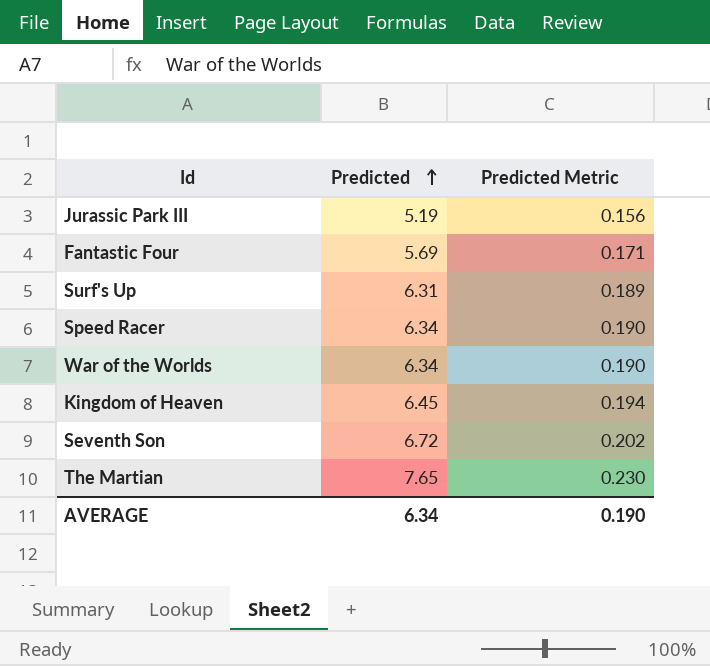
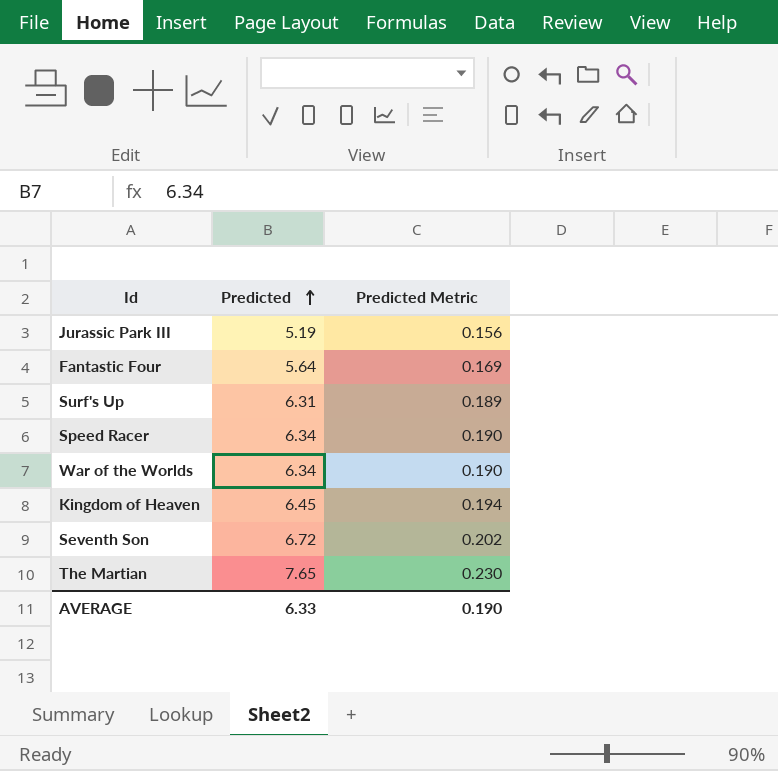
Fantastic Four | Predicted: 5.69 -> 5.64
Fantastic Four | Predicted Metric: 0.171 -> 0.169
AVERAGE | Predicted: 6.34 -> 6.33

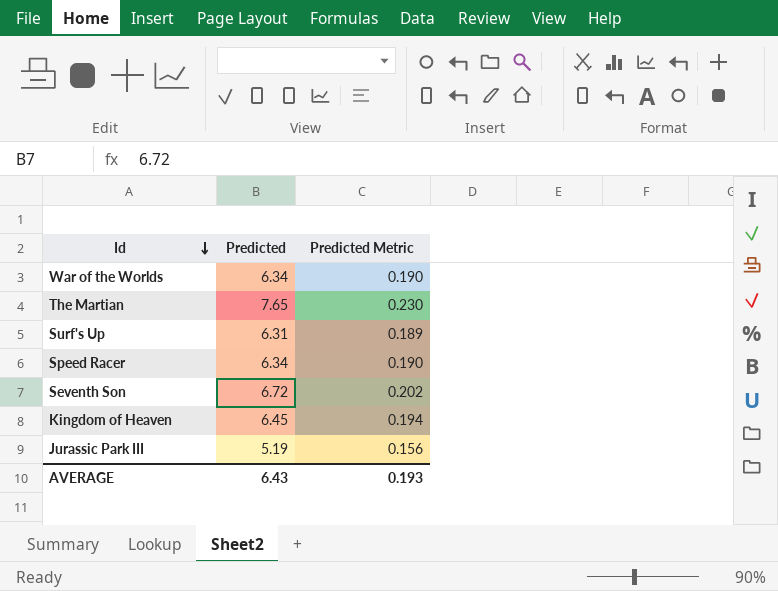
row order: Predicted ascending -> Id descending
row Fantastic Four: 5.64 | 0.169 -> none
AVERAGE | Predicted: 6.33 -> 6.43
AVERAGE | Predicted Metric: 0.190 -> 0.193

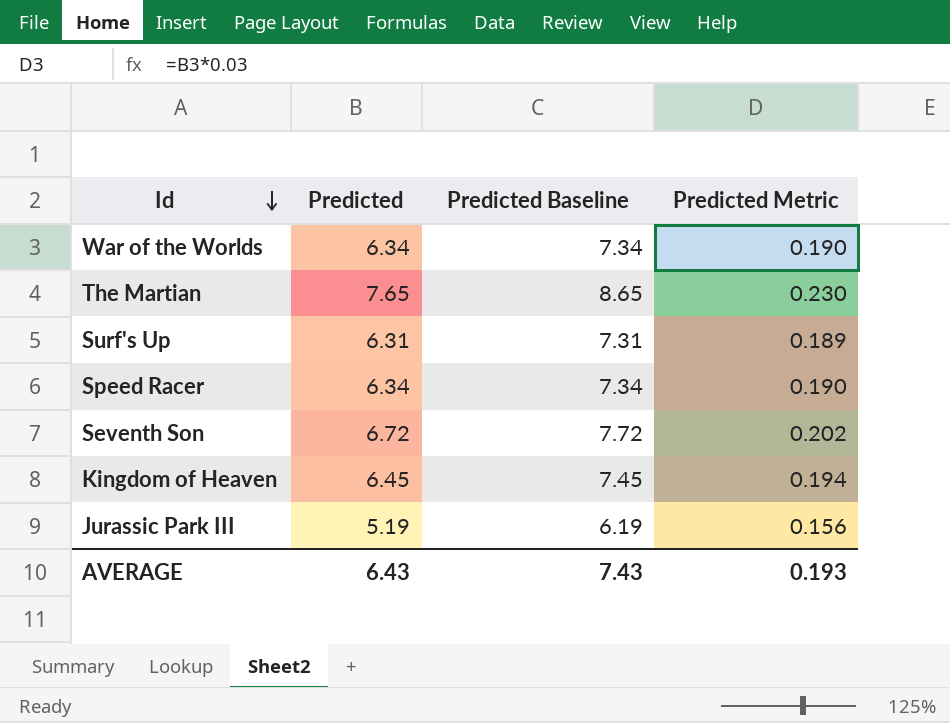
column Predicted Baseline | formula: none -> [Predicted] + 1

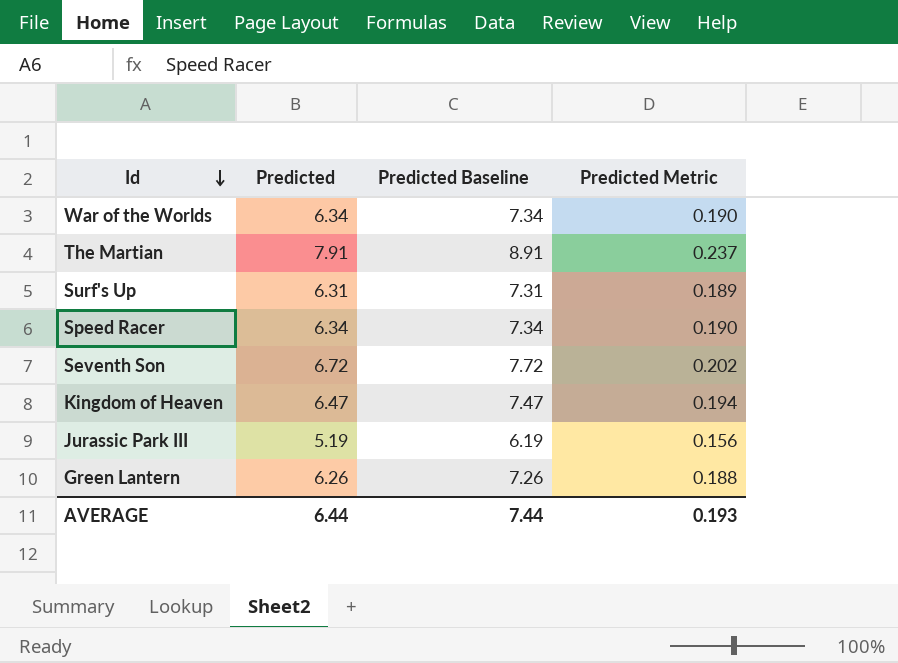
The Martian | Predicted: 7.65 -> 7.91
The Martian | Predicted Baseline: 8.65 -> 8.91
The Martian | Predicted Metric: 0.230 -> 0.237
Kingdom of Heaven | Predicted: 6.45 -> 6.47
Kingdom of Heaven | Predicted Baseline: 7.45 -> 7.47
row Green Lantern: none -> 6.26 | 7.26 | 0.188
AVERAGE | Predicted: 6.43 -> 6.44
AVERAGE | Predicted Baseline: 7.43 -> 7.44

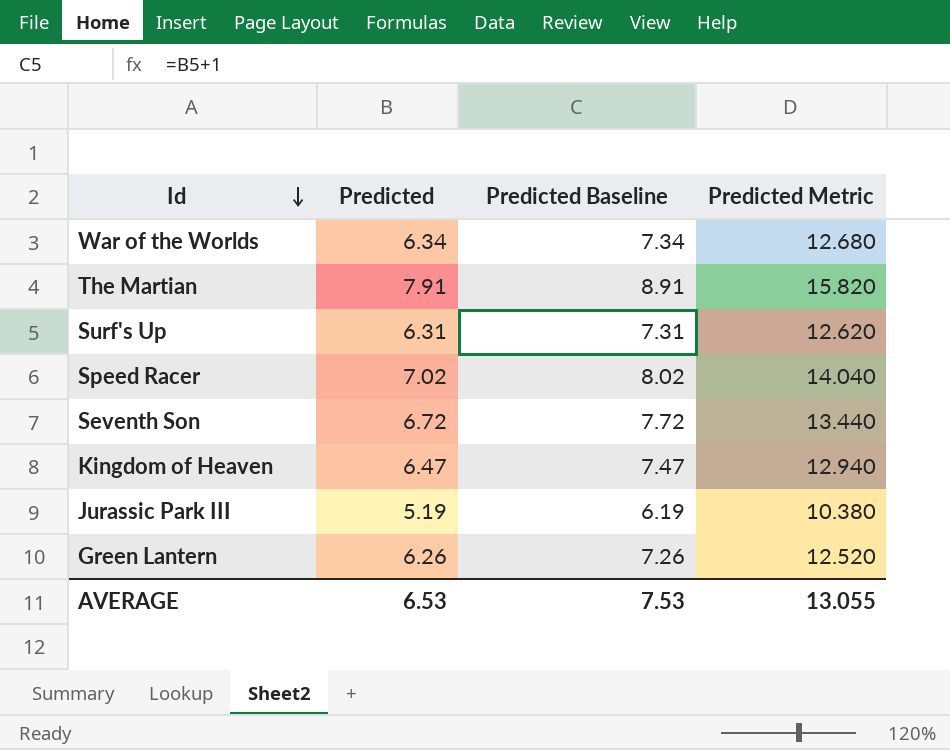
column Predicted Metric | formula: [Predicted] * 0.03 -> [Predicted] * 2
Speed Racer | Predicted: 6.34 -> 7.02
Speed Racer | Predicted Baseline: 7.34 -> 8.02
AVERAGE | Predicted: 6.44 -> 6.53
AVERAGE | Predicted Baseline: 7.44 -> 7.53
AVERAGE | Predicted Metric: 0.193 -> 13.055

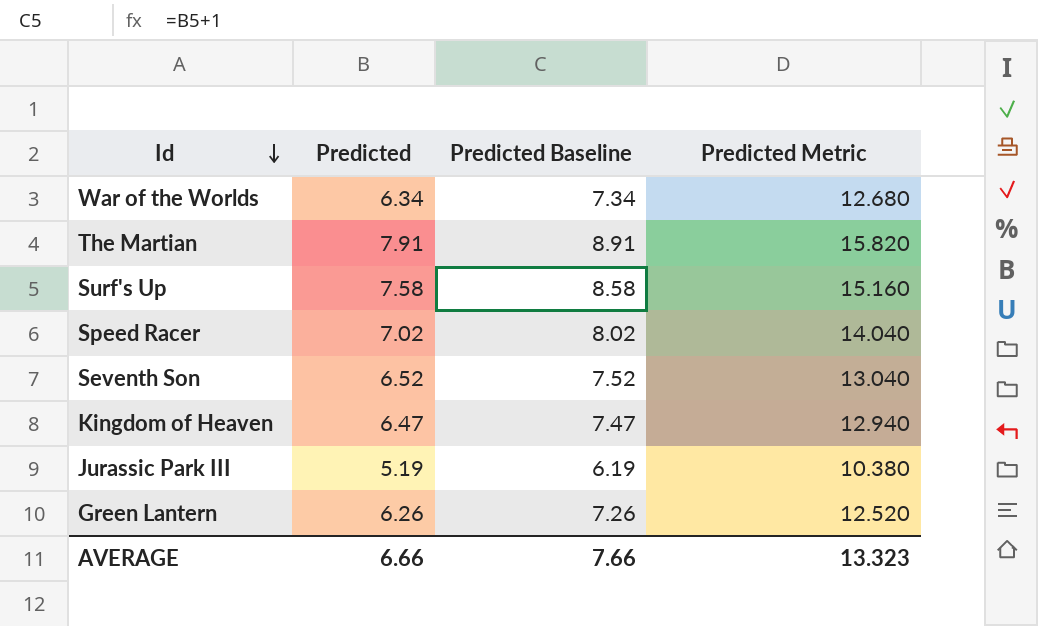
Surf's Up | Predicted: 6.31 -> 7.58
Surf's Up | Predicted Baseline: 7.31 -> 8.58
Surf's Up | Predicted Metric: 12.620 -> 15.160
Seventh Son | Predicted: 6.72 -> 6.52
Seventh Son | Predicted Baseline: 7.72 -> 7.52
Seventh Son | Predicted Metric: 13.440 -> 13.040
AVERAGE | Predicted: 6.53 -> 6.66
AVERAGE | Predicted Baseline: 7.53 -> 7.66
AVERAGE | Predicted Metric: 13.055 -> 13.323

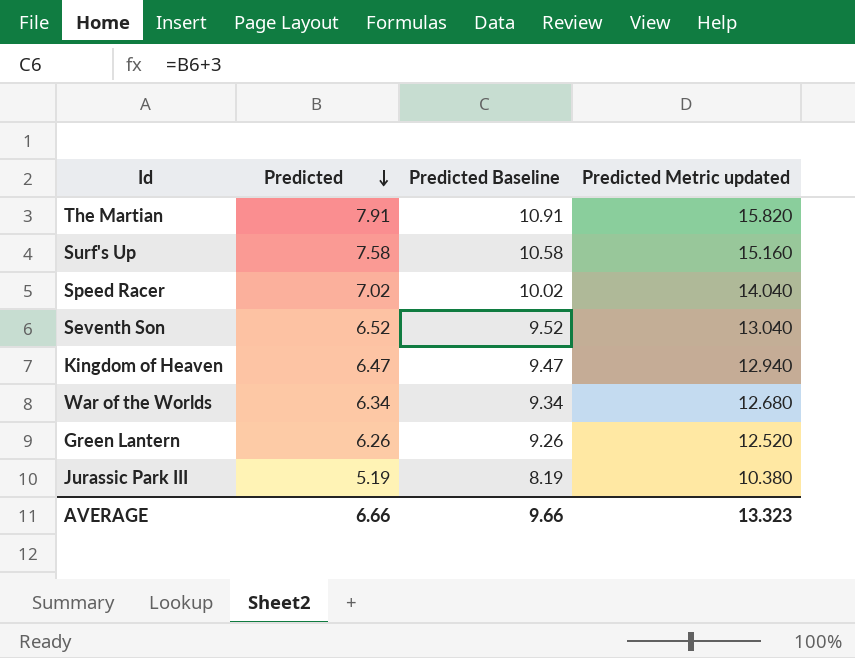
row order: Id descending -> Predicted descending
column Predicted Baseline | formula: [Predicted] + 1 -> [Predicted] + 3
column name: Predicted Metric -> Predicted Metric updated
AVERAGE | Predicted Baseline: 7.66 -> 9.66

